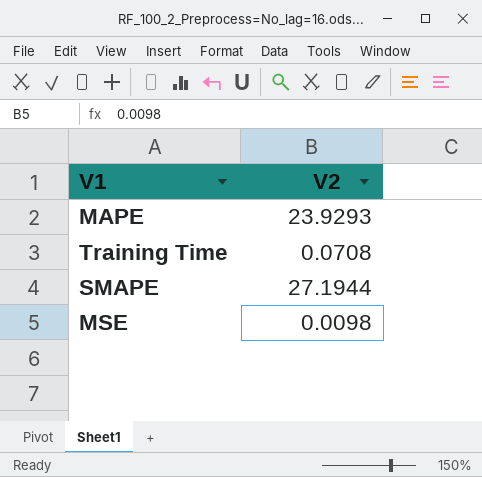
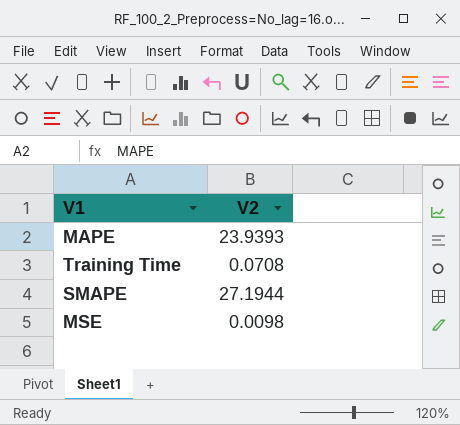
MAPE | V2: 23.9293 -> 23.9393

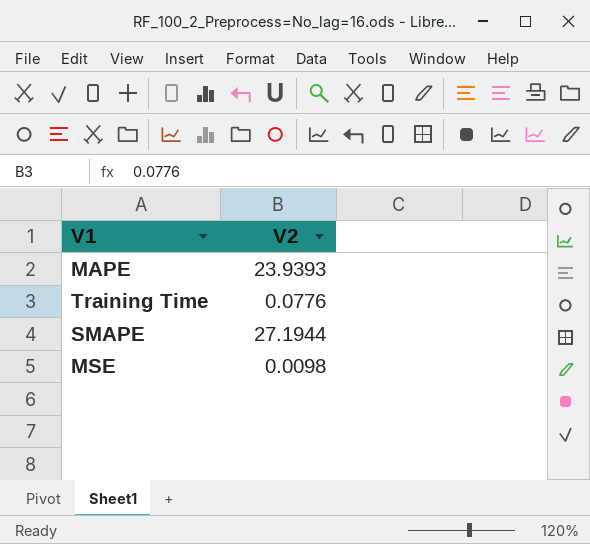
Training Time | V2: 0.0708 -> 0.0776

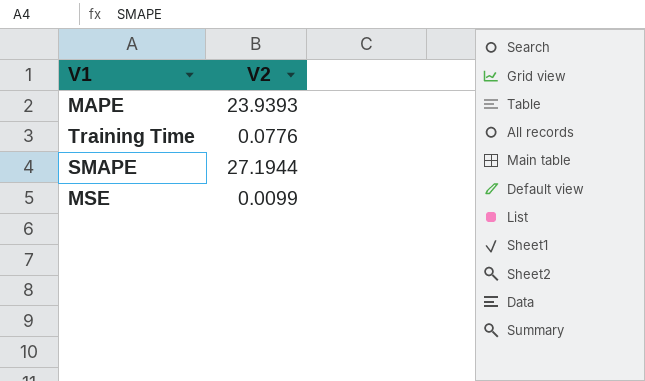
MSE | V2: 0.0098 -> 0.0099

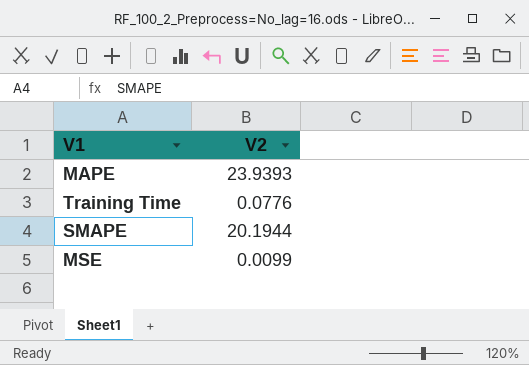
SMAPE | V2: 27.1944 -> 20.1944

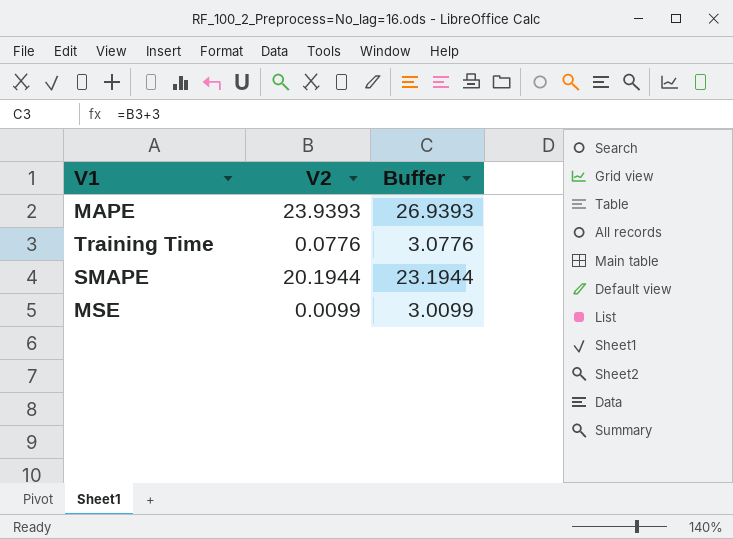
column Buffer | formula: none -> [V2] + 3

